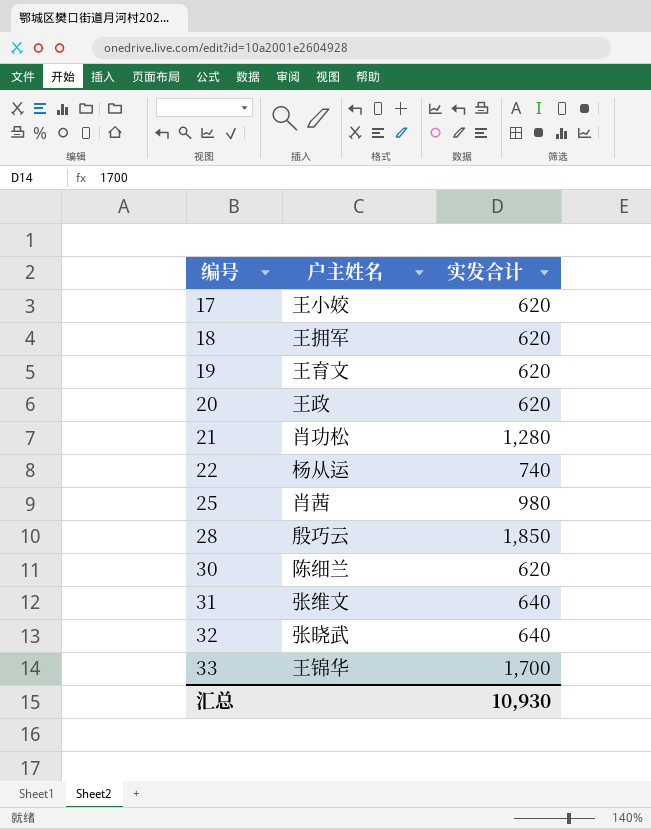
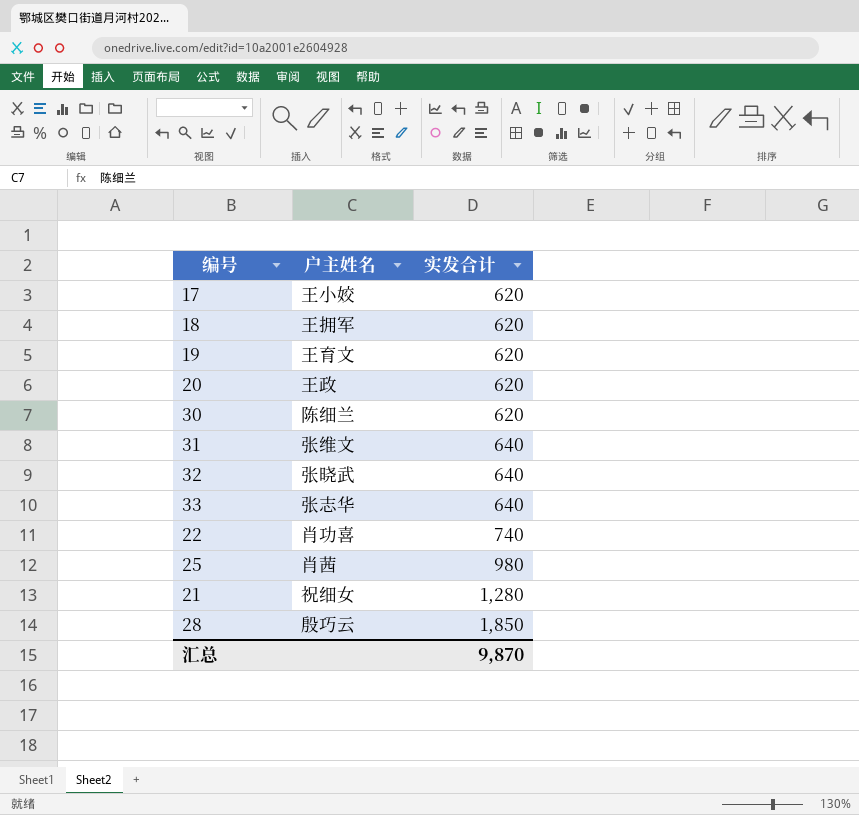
row order: 编号 ascending -> 实发合计 ascending
33 | 户主姓名: 王锦华 -> 张志华
33 | 实发合计: 1,700 -> 640
22 | 户主姓名: 杨从运 -> 肖功喜
21 | 户主姓名: 肖功松 -> 祝细女
汇总 | 实发合计: 10,930 -> 9,870

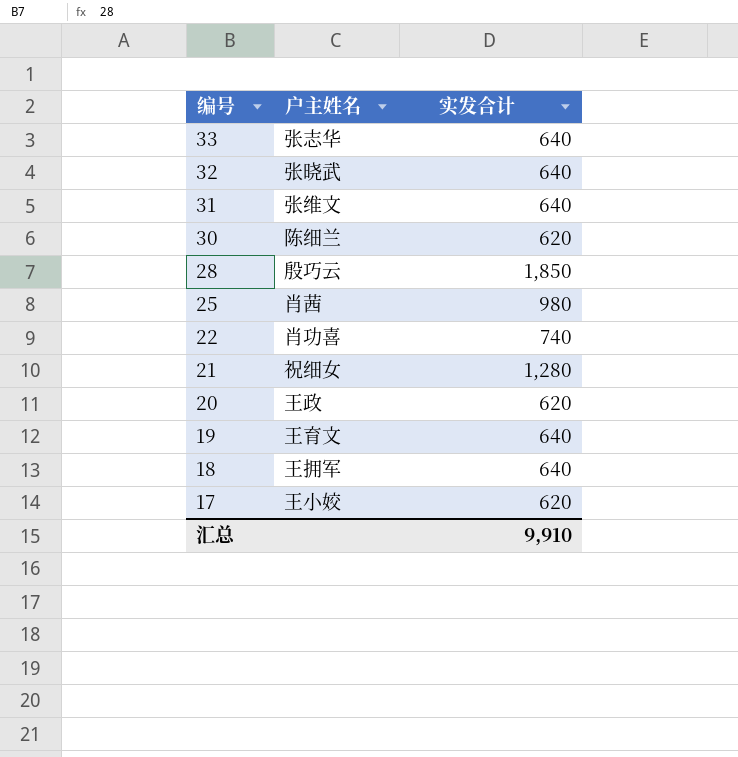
row order: 实发合计 ascending -> 编号 descending
19 | 实发合计: 620 -> 640
18 | 实发合计: 620 -> 640
汇总 | 实发合计: 9,870 -> 9,910

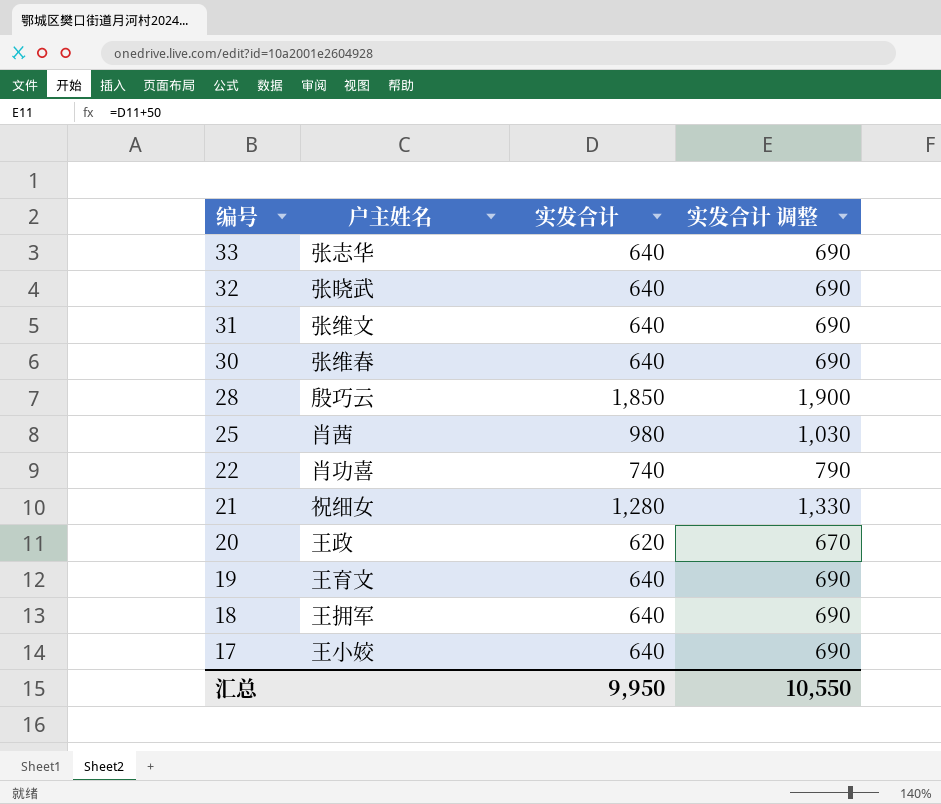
column 实发合计 调整 | formula: none -> [实发合计] + 50
30 | 户主姓名: 陈细兰 -> 张维春
30 | 实发合计: 620 -> 640
17 | 实发合计: 620 -> 640
汇总 | 实发合计: 9,910 -> 9,950

